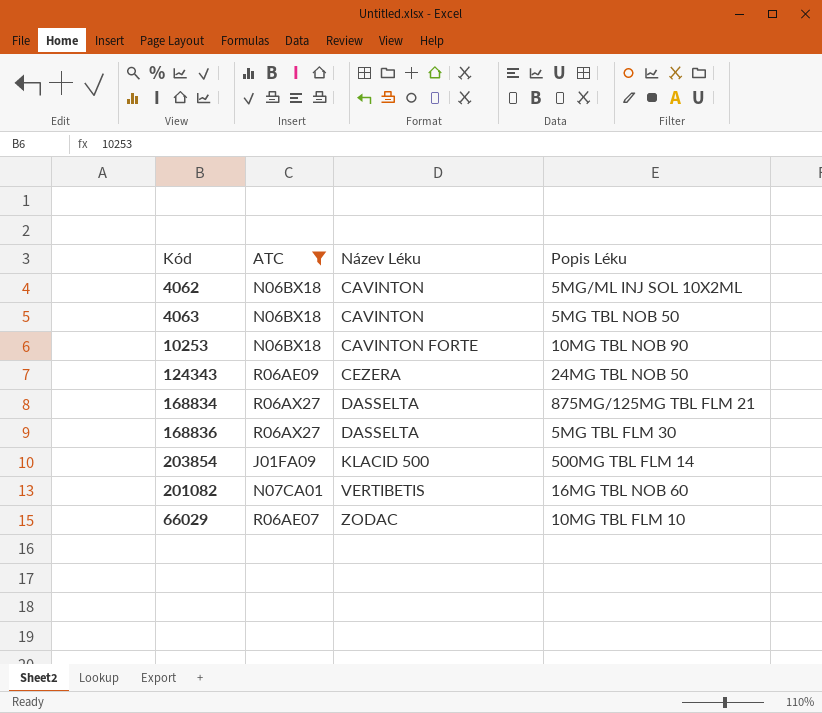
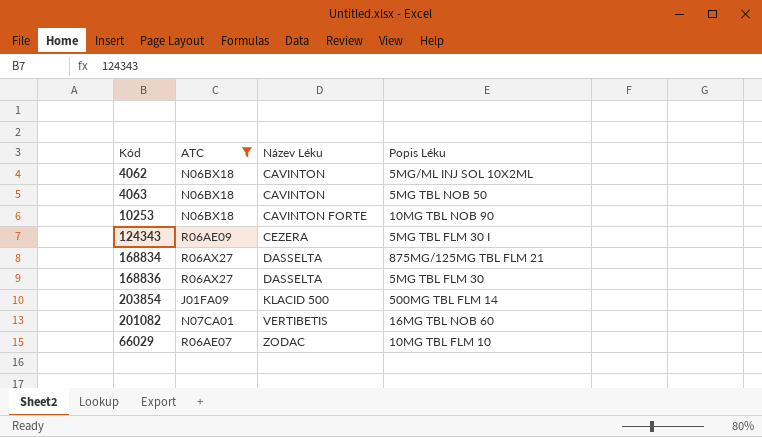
124343 | Popis Léku: 24MG TBL NOB 50 -> 5MG TBL FLM 30 I

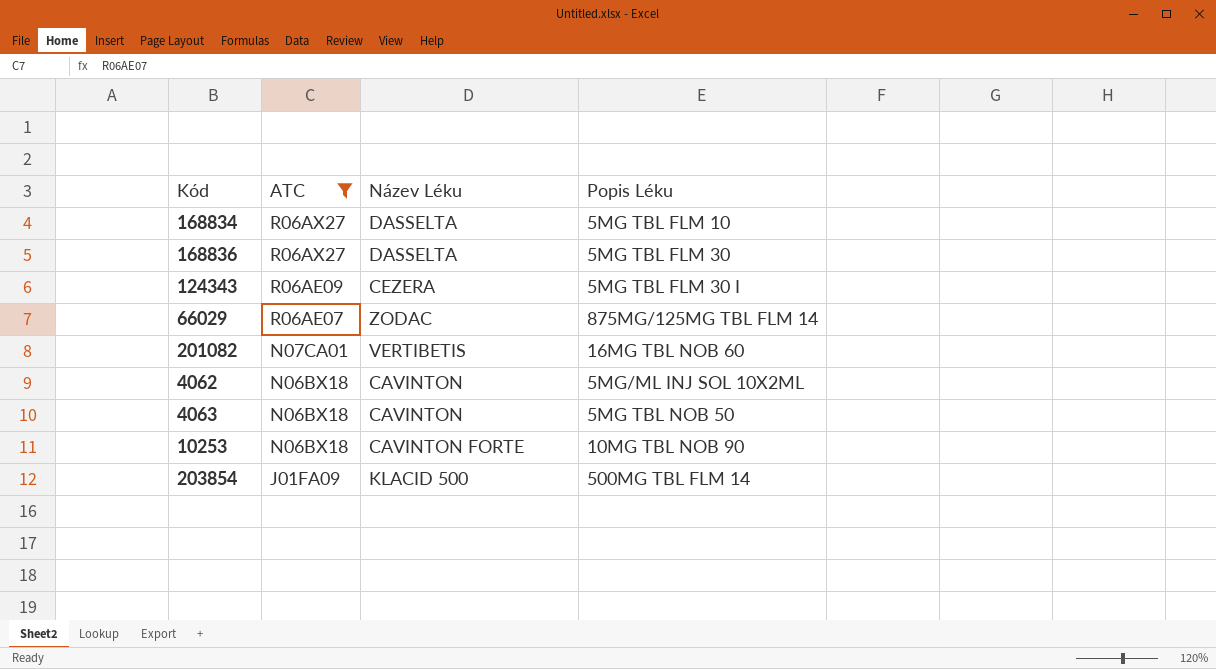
row order: Název Léku ascending -> ATC descending
168834 | Popis Léku: 875MG/125MG TBL FLM 21 -> 5MG TBL FLM 10
66029 | Popis Léku: 10MG TBL FLM 10 -> 875MG/125MG TBL FLM 14

